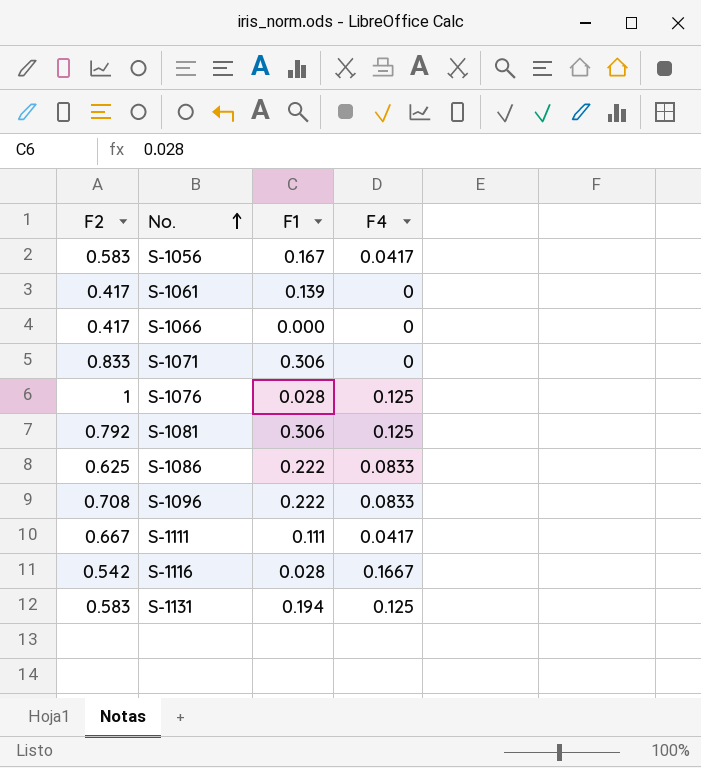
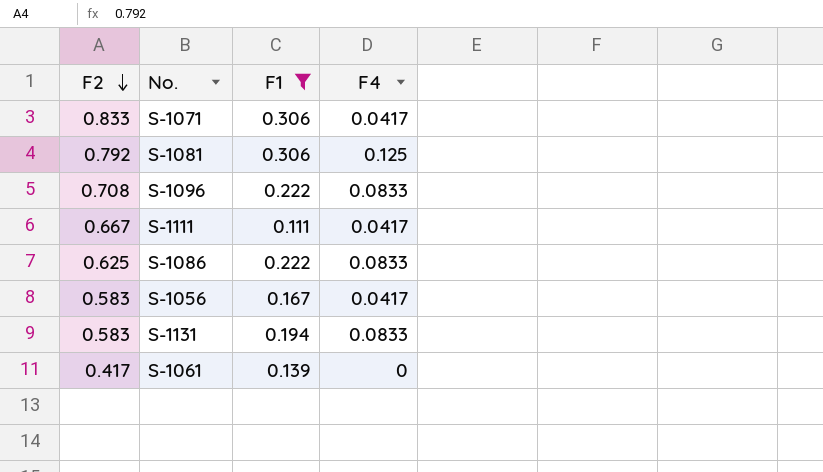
filter: none -> F1 >= 0.111
row order: No. ascending -> F2 descending
S-1071 | F4: 0 -> 0.0417
S-1131 | F4: 0.125 -> 0.0833

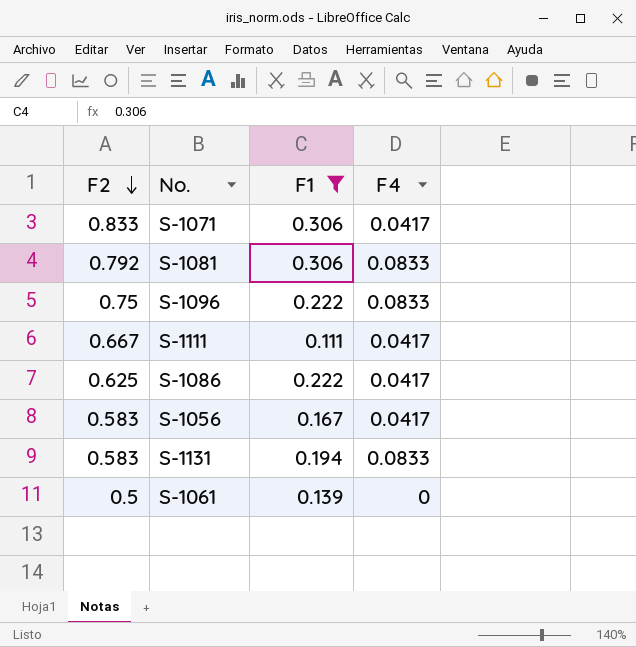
S-1081 | F4: 0.125 -> 0.0833
S-1096 | F2: 0.708 -> 0.75
S-1086 | F4: 0.0833 -> 0.0417
S-1061 | F2: 0.417 -> 0.5

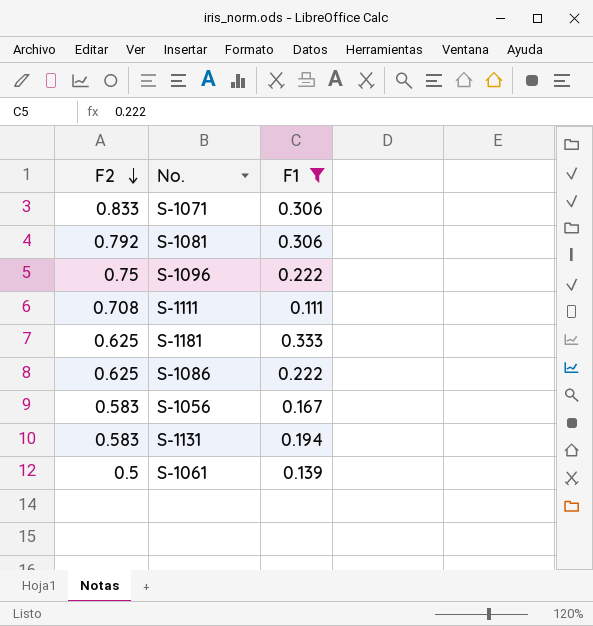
column F4 | position: 4 -> none
S-1111 | F2: 0.667 -> 0.708
row S-1181: none -> 0.625 | 0.333

